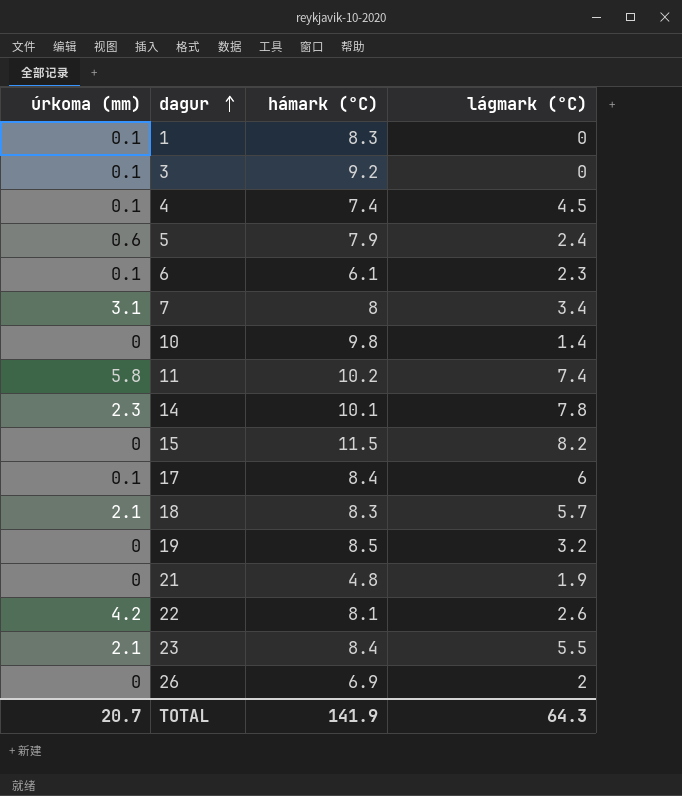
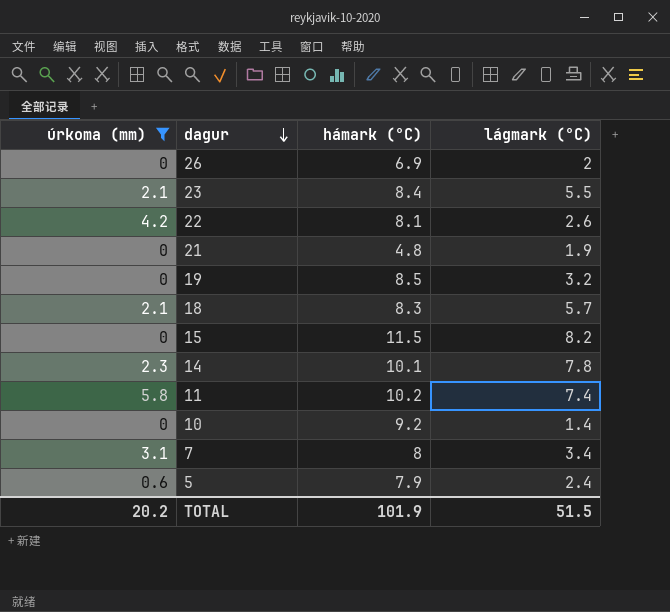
filter: none -> úrkoma (mm) != 0.1
row order: dagur ascending -> dagur descending
10 | hámark (°C): 9.8 -> 9.2
TOTAL | úrkoma (mm): 20.7 -> 20.2
TOTAL | hámark (°C): 141.9 -> 101.9
TOTAL | lágmark (°C): 64.3 -> 51.5

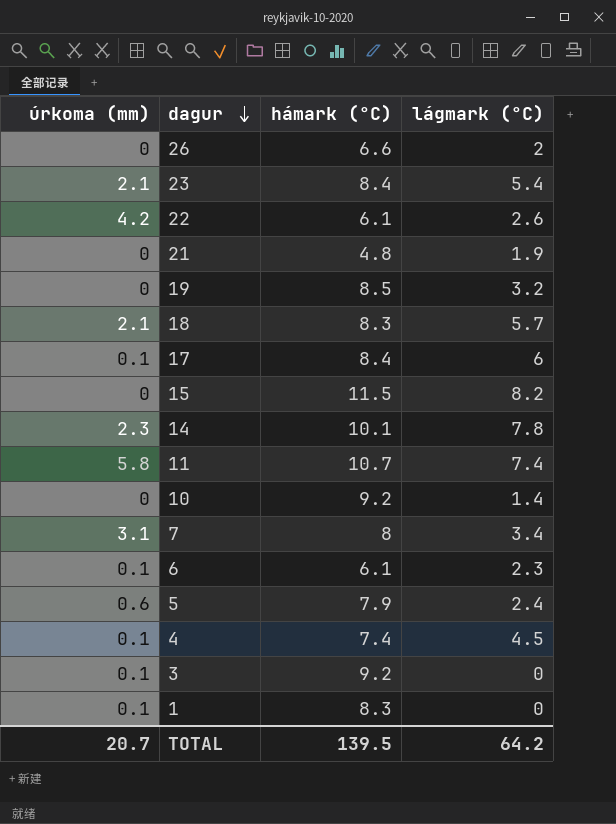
filter: úrkoma (mm) != 0.1 -> none
26 | hámark (°C): 6.9 -> 6.6
23 | lágmark (°C): 5.5 -> 5.4
22 | hámark (°C): 8.1 -> 6.1
11 | hámark (°C): 10.2 -> 10.7
TOTAL | úrkoma (mm): 20.2 -> 20.7
TOTAL | hámark (°C): 101.9 -> 139.5
TOTAL | lágmark (°C): 51.5 -> 64.2

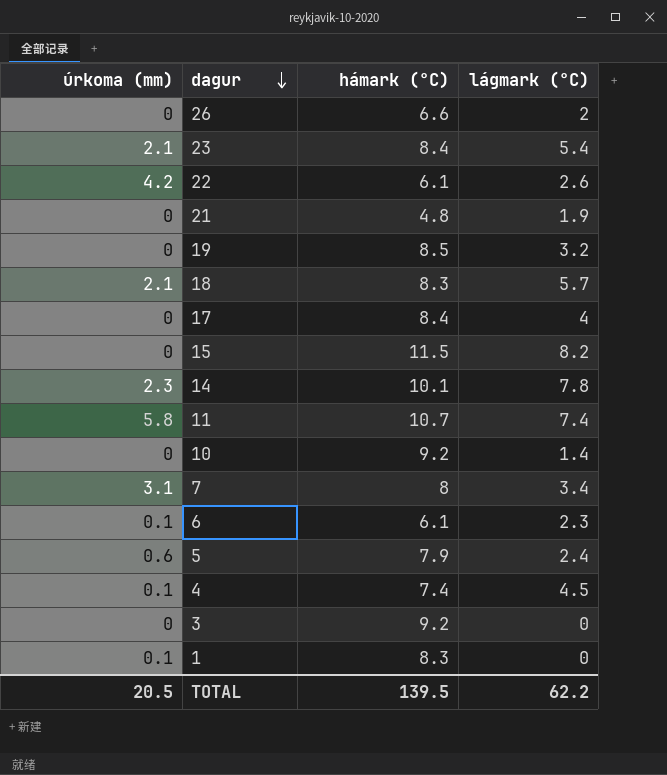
17 | úrkoma (mm): 0.1 -> 0
17 | lágmark (°C): 6 -> 4
3 | úrkoma (mm): 0.1 -> 0
TOTAL | úrkoma (mm): 20.7 -> 20.5
TOTAL | lágmark (°C): 64.2 -> 62.2

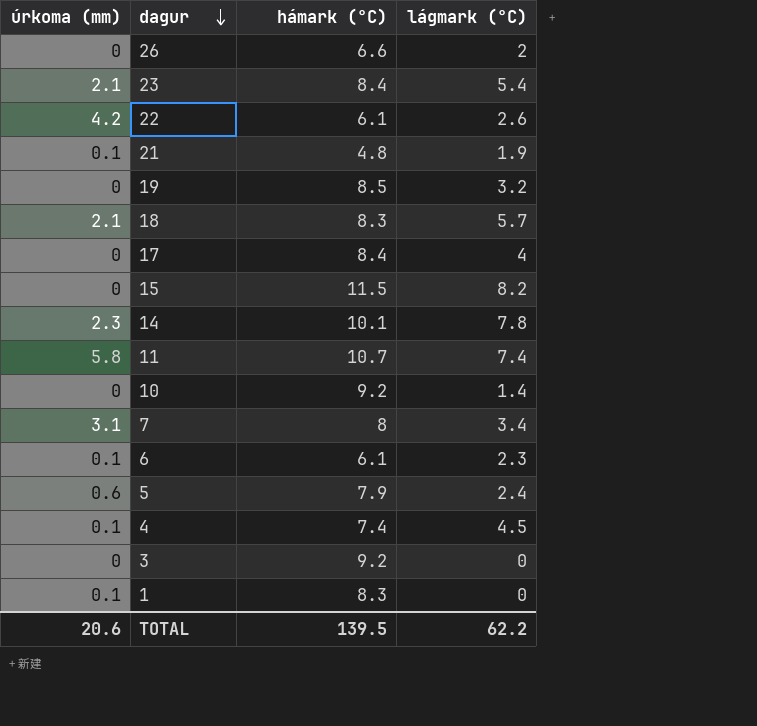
21 | úrkoma (mm): 0 -> 0.1
TOTAL | úrkoma (mm): 20.5 -> 20.6

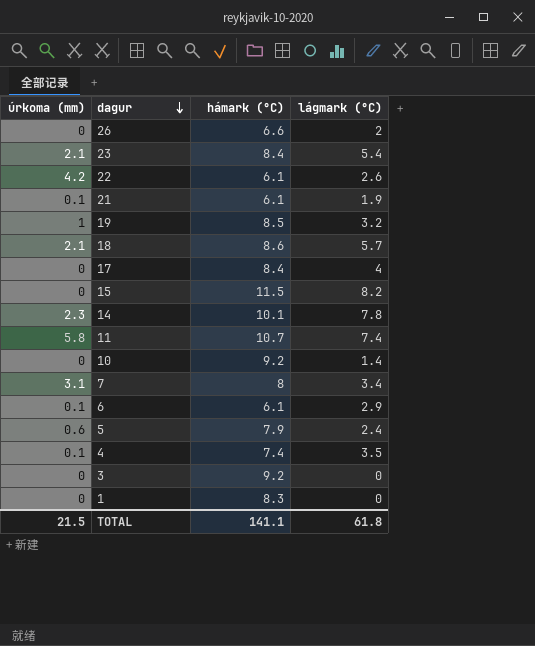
21 | hámark (°C): 4.8 -> 6.1
19 | úrkoma (mm): 0 -> 1
18 | hámark (°C): 8.3 -> 8.6
6 | lágmark (°C): 2.3 -> 2.9
4 | lágmark (°C): 4.5 -> 3.5
1 | úrkoma (mm): 0.1 -> 0
TOTAL | úrkoma (mm): 20.6 -> 21.5
TOTAL | hámark (°C): 139.5 -> 141.1
TOTAL | lágmark (°C): 62.2 -> 61.8

